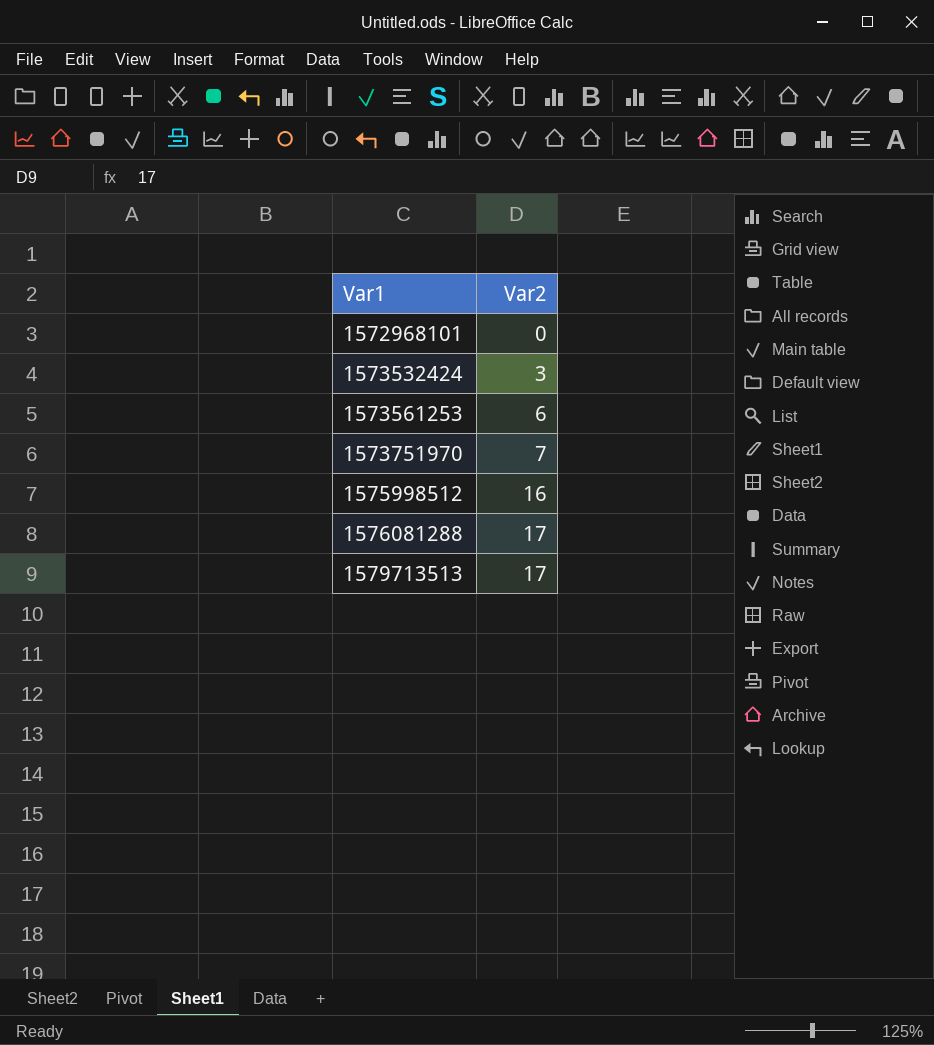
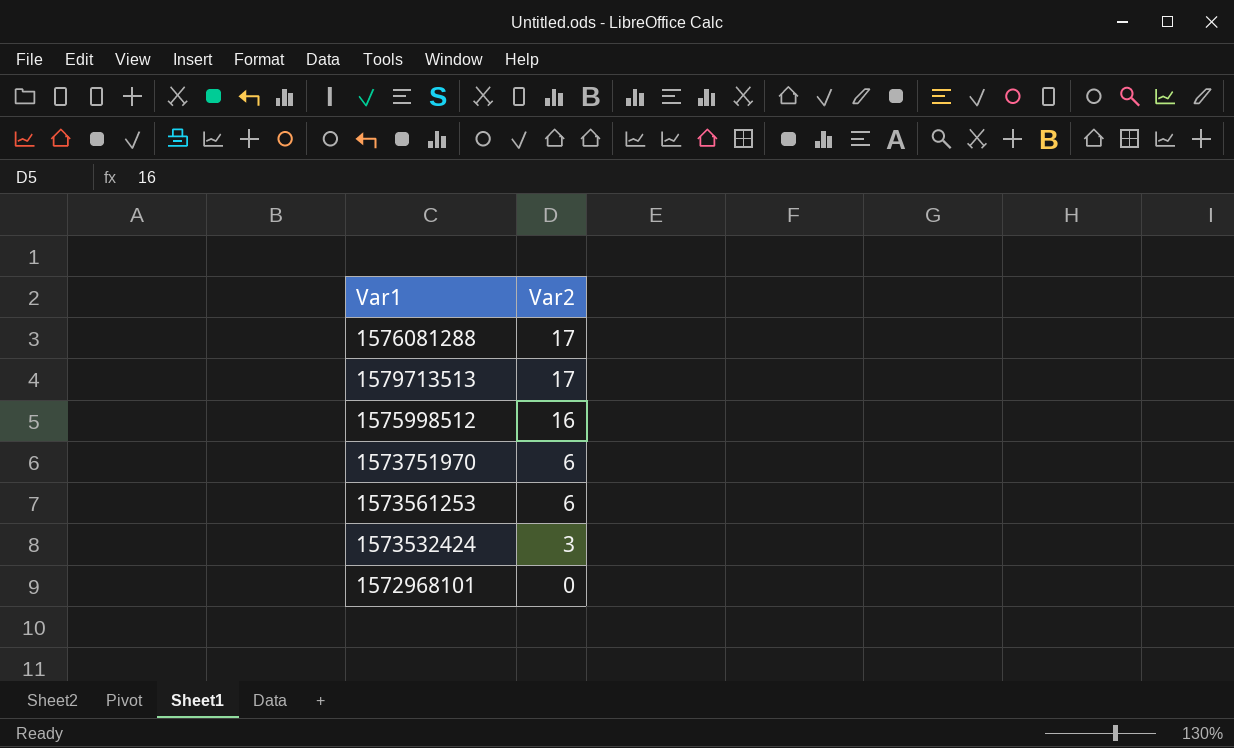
row order: Var1 ascending -> Var2 descending
1573751970 | Var2: 7 -> 6

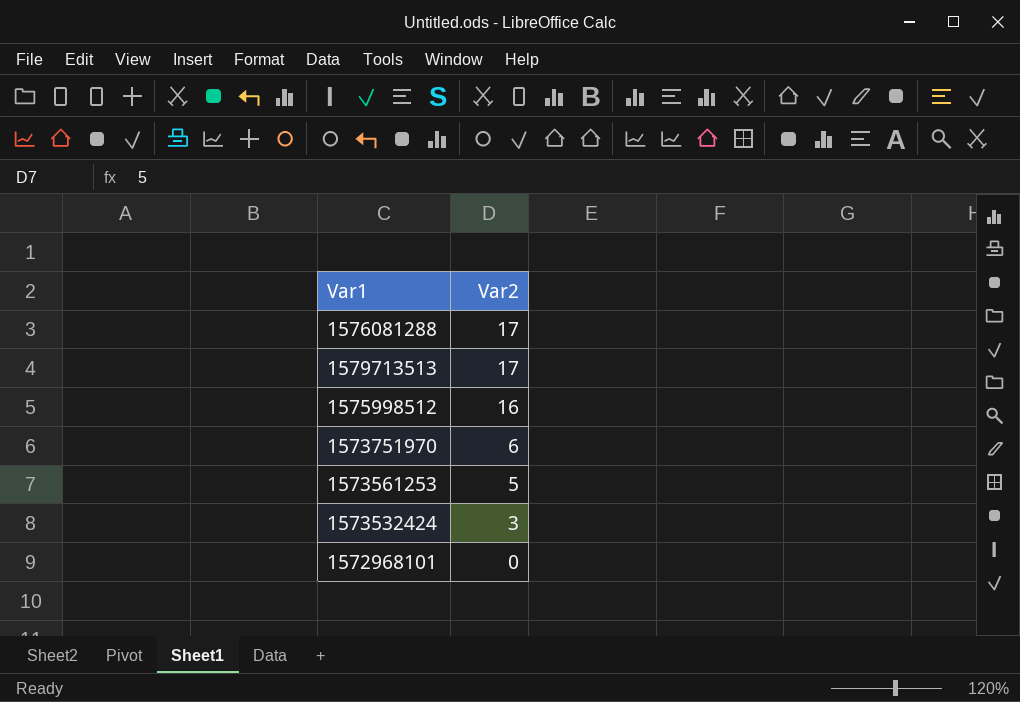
1573561253 | Var2: 6 -> 5

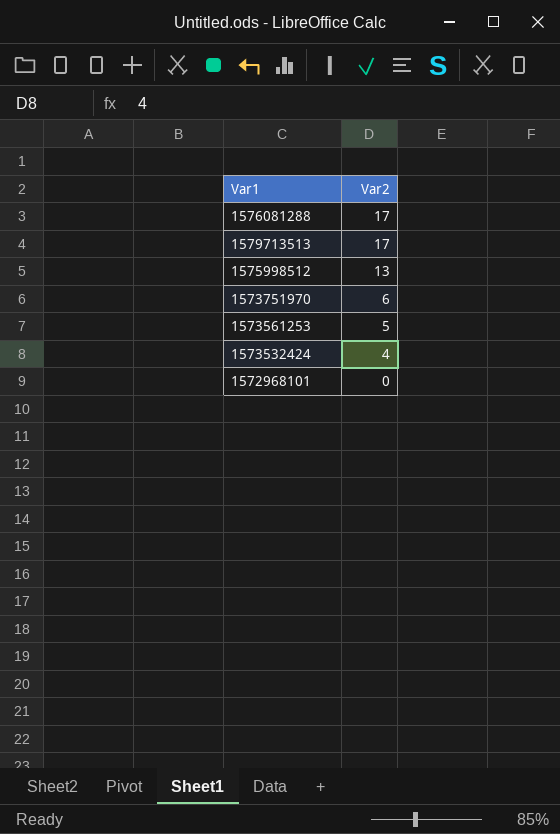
1575998512 | Var2: 16 -> 13
1573532424 | Var2: 3 -> 4

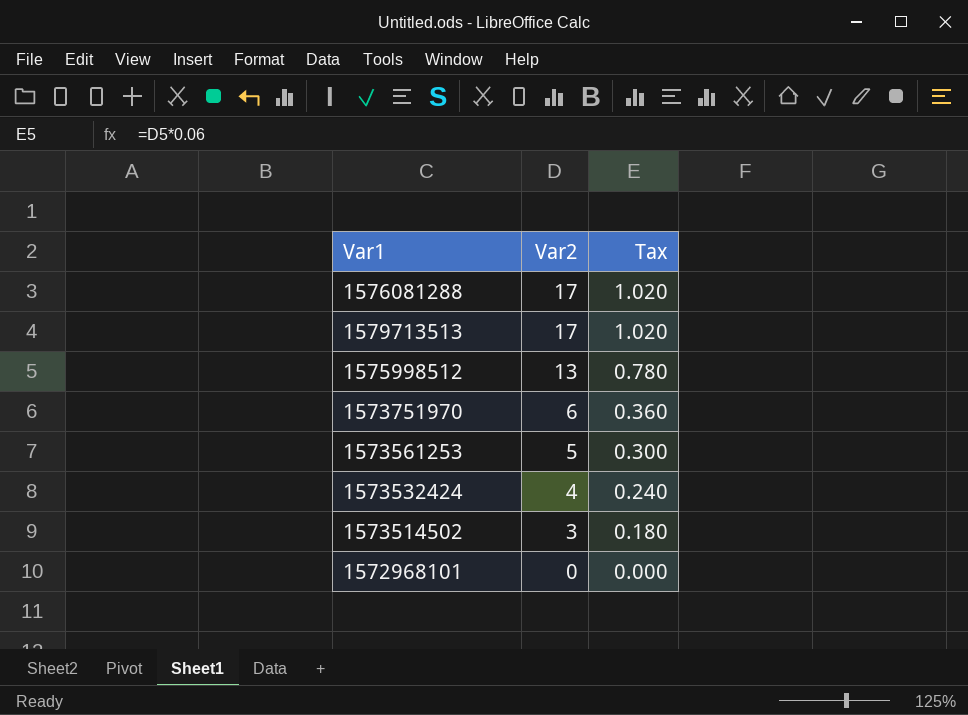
column Tax | formula: none -> [Var2] * 0.06
row 1573514502: none -> 3 | 0.180

